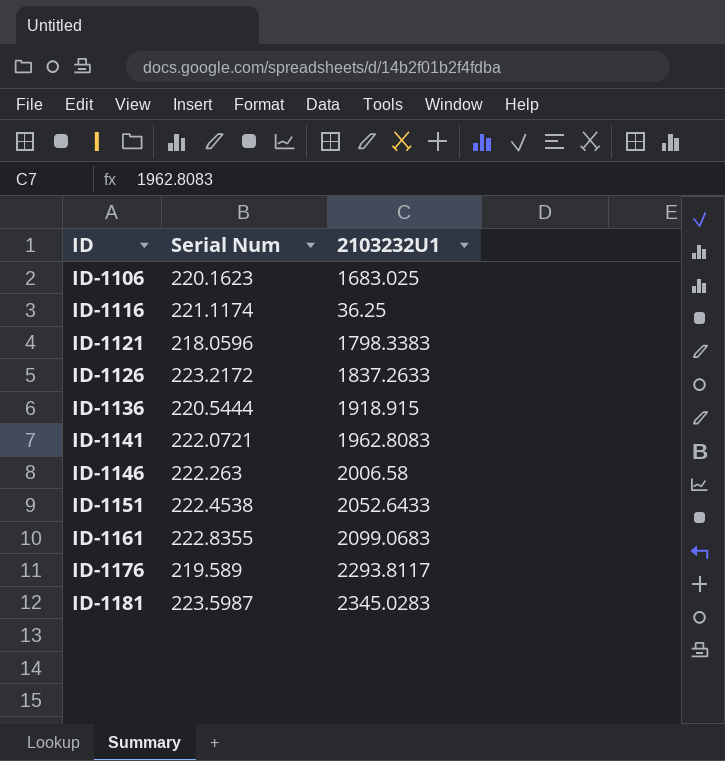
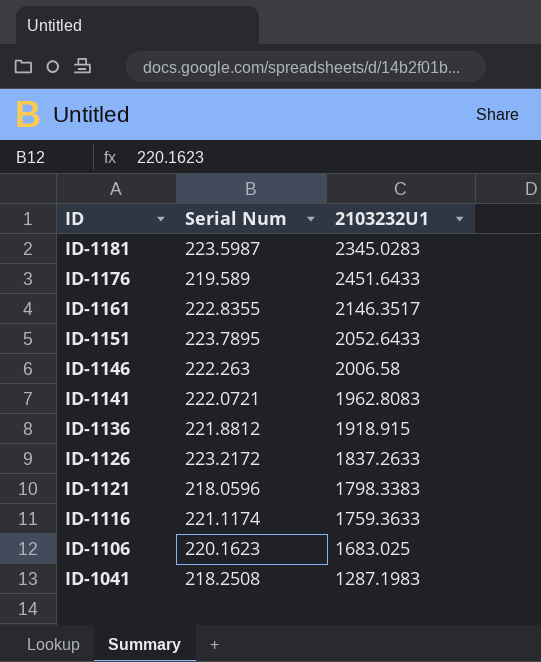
row order: ID ascending -> ID descending
ID-1176 | 2103232U1: 2293.8117 -> 2451.6433
ID-1161 | 2103232U1: 2099.0683 -> 2146.3517
ID-1151 | Serial Num: 222.4538 -> 223.7895
ID-1136 | Serial Num: 220.5444 -> 221.8812
ID-1116 | 2103232U1: 36.25 -> 1759.3633
row ID-1041: none -> 218.2508 | 1287.1983

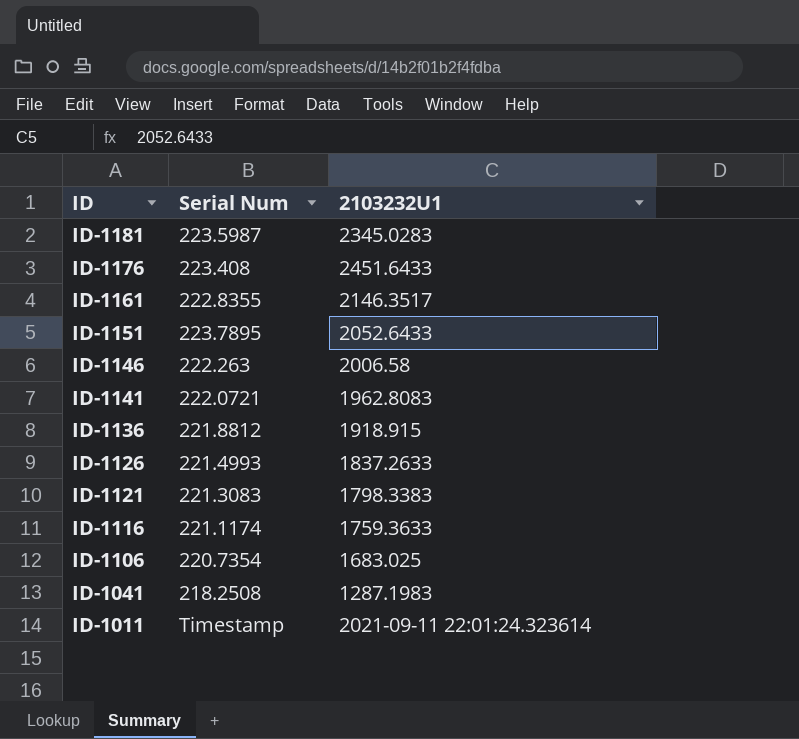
ID-1176 | Serial Num: 219.589 -> 223.408
ID-1126 | Serial Num: 223.2172 -> 221.4993
ID-1121 | Serial Num: 218.0596 -> 221.3083
ID-1106 | Serial Num: 220.1623 -> 220.7354
row ID-1011: none -> Timestamp | 2021-09-11 22:01:24.323614

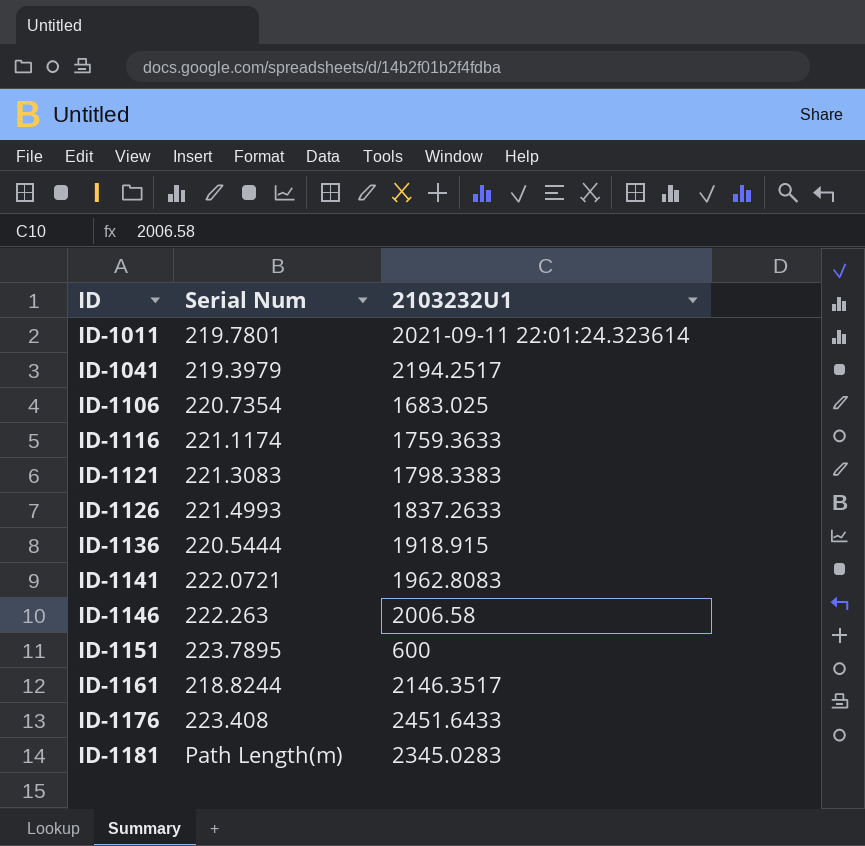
row order: ID descending -> ID ascending
ID-1011 | Serial Num: Timestamp -> 219.7801
ID-1041 | Serial Num: 218.2508 -> 219.3979
ID-1041 | 2103232U1: 1287.1983 -> 2194.2517
ID-1136 | Serial Num: 221.8812 -> 220.5444
ID-1151 | 2103232U1: 2052.6433 -> 600
ID-1161 | Serial Num: 222.8355 -> 218.8244
ID-1181 | Serial Num: 223.5987 -> Path Length(m)

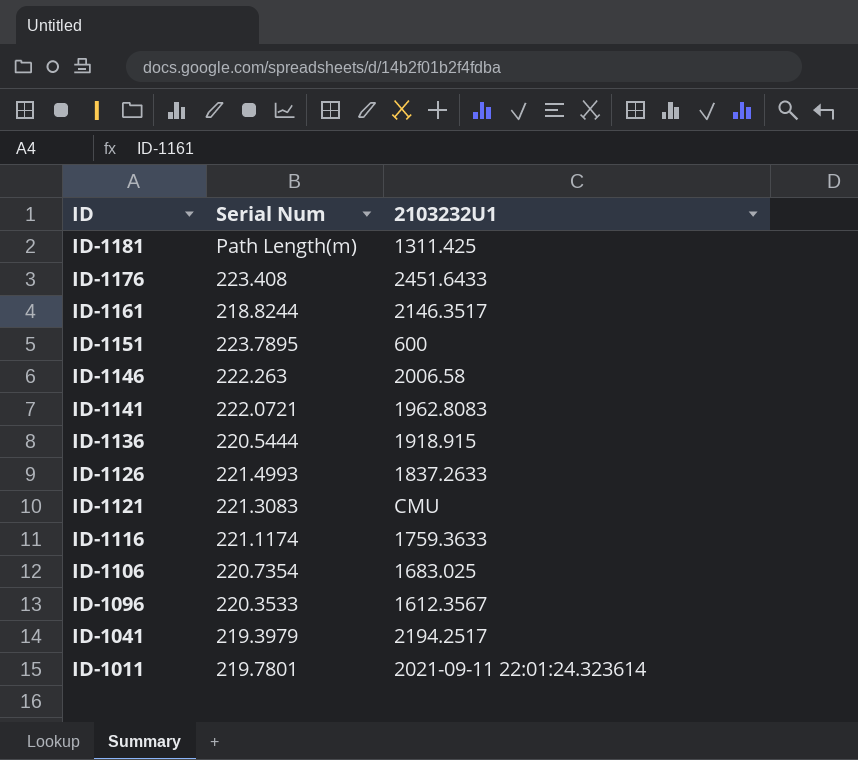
row order: ID ascending -> ID descending
ID-1181 | 2103232U1: 2345.0283 -> 1311.425
ID-1121 | 2103232U1: 1798.3383 -> CMU
row ID-1096: none -> 220.3533 | 1612.3567

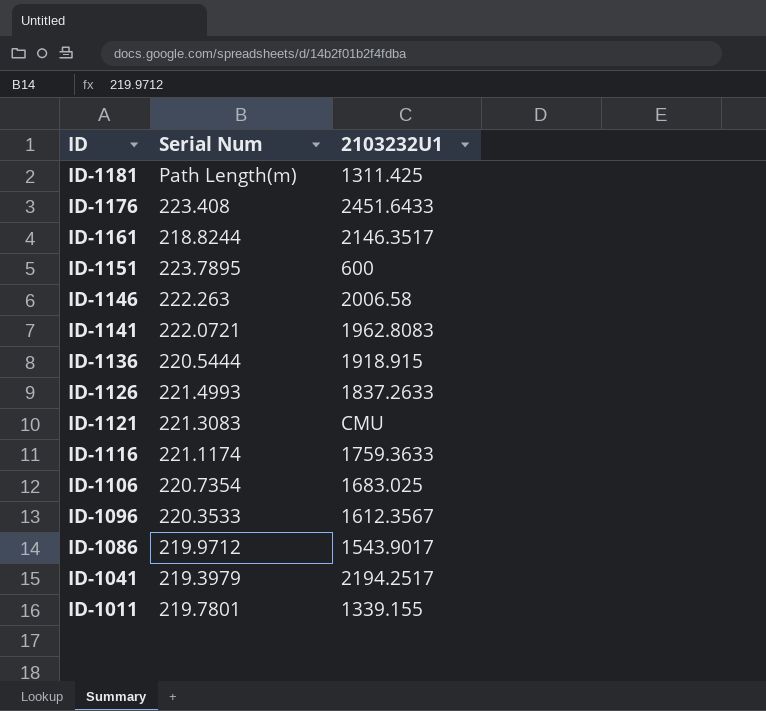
row ID-1086: none -> 219.9712 | 1543.9017
ID-1011 | 2103232U1: 2021-09-11 22:01:24.323614 -> 1339.155

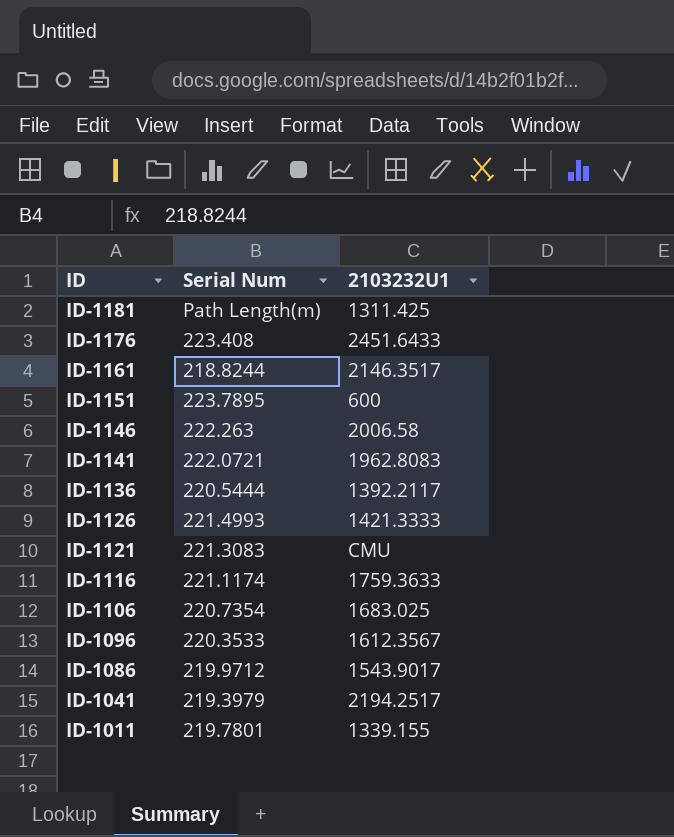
ID-1136 | 2103232U1: 1918.915 -> 1392.2117
ID-1126 | 2103232U1: 1837.2633 -> 1421.3333

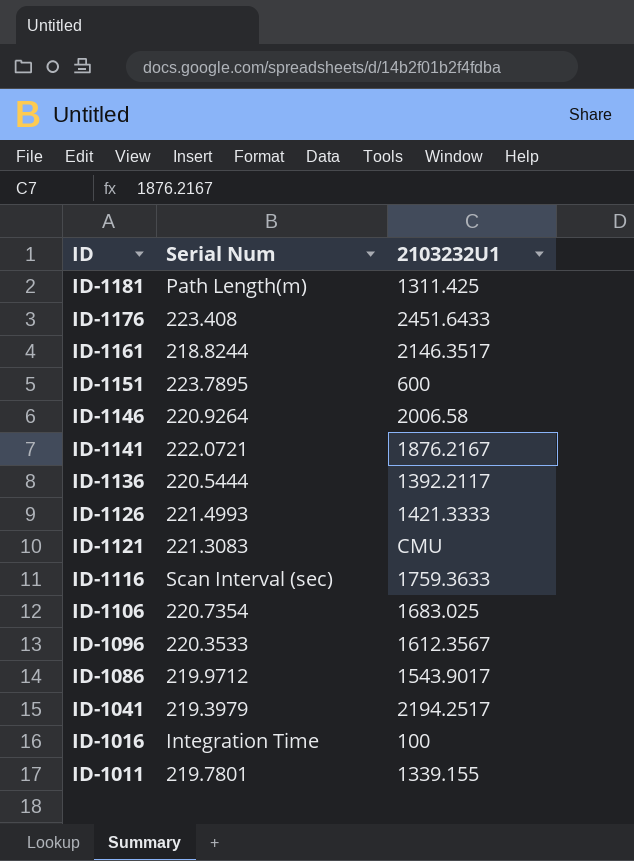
ID-1146 | Serial Num: 222.263 -> 220.9264
ID-1141 | 2103232U1: 1962.8083 -> 1876.2167
ID-1116 | Serial Num: 221.1174 -> Scan Interval (sec)
row ID-1016: none -> Integration Time | 100

